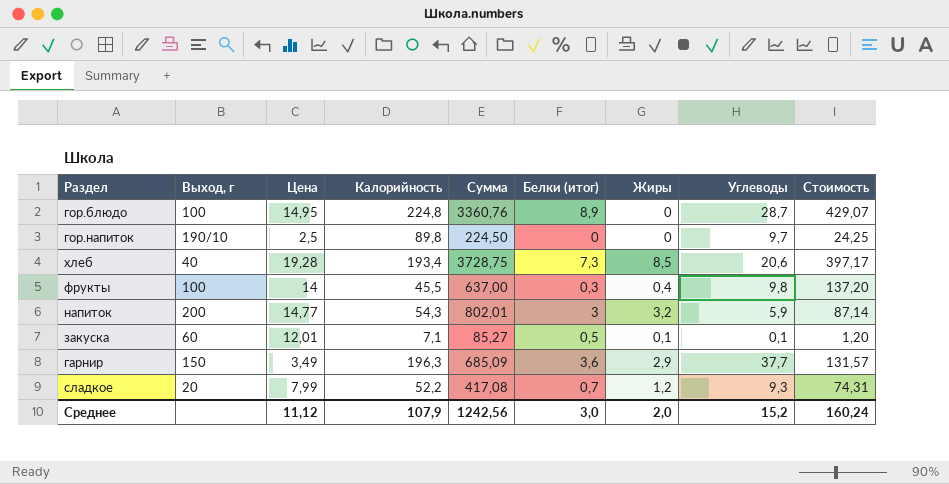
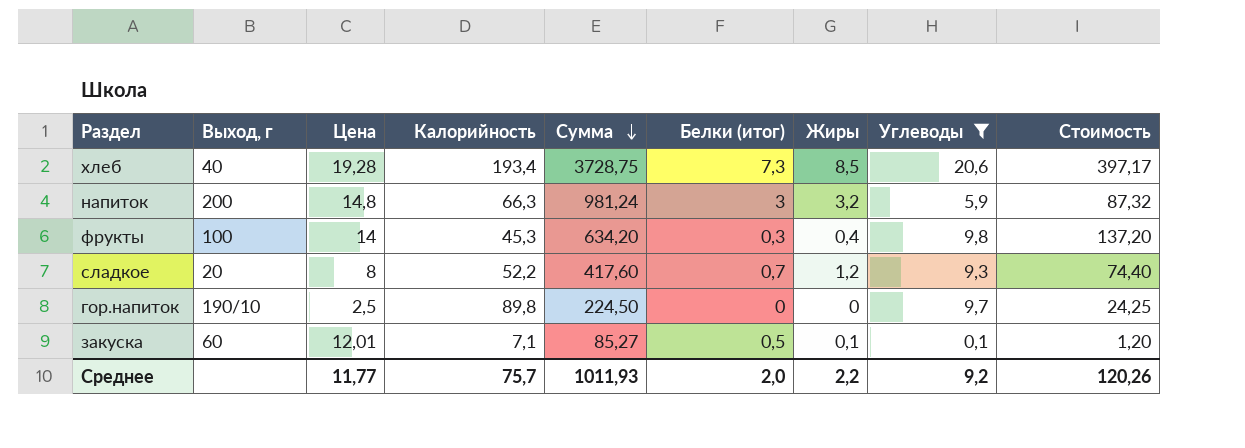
filter: none -> Углеводы <= 20,6
row order: none -> Сумма descending
напиток | Цена: 14,77 -> 14,8
напиток | Калорийность: 54,3 -> 66,3
напиток | Сумма: 802,01 -> 981,24
напиток | Стоимость: 87,14 -> 87,32
фрукты | Калорийность: 45,5 -> 45,3
фрукты | Сумма: 637,00 -> 634,20
сладкое | Цена: 7,99 -> 8
сладкое | Сумма: 417,08 -> 417,60
сладкое | Стоимость: 74,31 -> 74,40
Среднее | Цена: 11,12 -> 11,77
Среднее | Калорийность: 107,9 -> 75,7
Среднее | Сумма: 1242,56 -> 1011,93
Среднее | Белки (итог): 3,0 -> 2,0
Среднее | Жиры: 2,0 -> 2,2
Среднее | Углеводы: 15,2 -> 9,2
Среднее | Стоимость: 160,24 -> 120,26

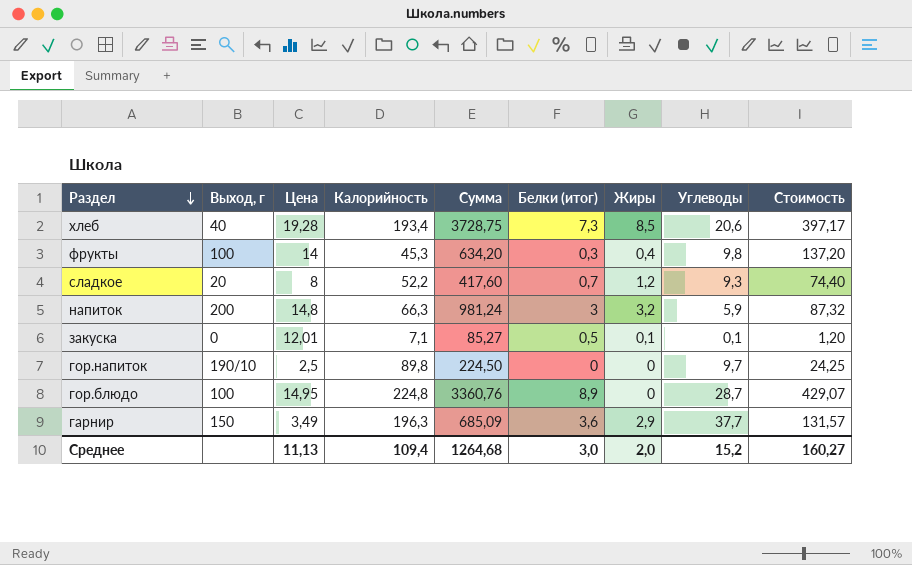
filter: Углеводы <= 20,6 -> none
row order: Сумма descending -> Раздел descending
закуска | Выход, г: 60 -> 0
Среднее | Цена: 11,77 -> 11,13
Среднее | Калорийность: 75,7 -> 109,4
Среднее | Сумма: 1011,93 -> 1264,68
Среднее | Белки (итог): 2,0 -> 3,0
Среднее | Жиры: 2,2 -> 2,0
Среднее | Углеводы: 9,2 -> 15,2
Среднее | Стоимость: 120,26 -> 160,27

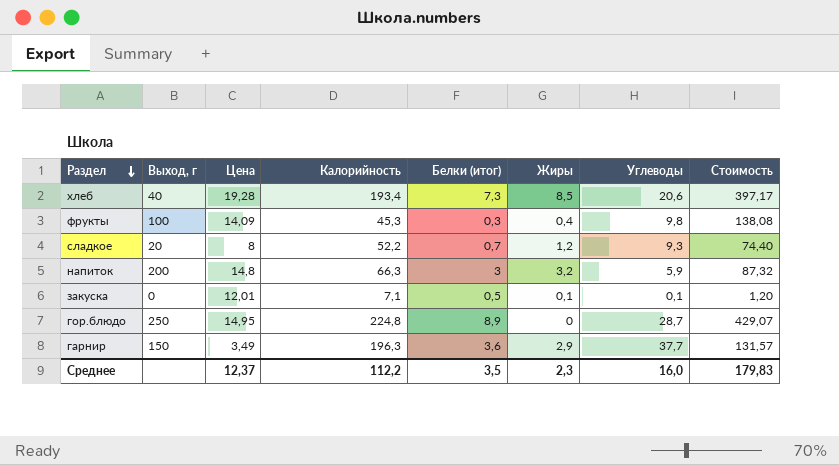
column Сумма | formula: [Цена] * [Калорийность] -> none
row гор.напиток: 190/10 | 2,5 | 89,8 | 224,50 | 0 | 0 | 9,7 | 24,25 -> none
фрукты | Цена: 14 -> 14,09
фрукты | Стоимость: 137,20 -> 138,08
гор.блюдо | Выход, г: 100 -> 250
Среднее | Цена: 11,13 -> 12,37
Среднее | Калорийность: 109,4 -> 112,2
Среднее | Белки (итог): 3,0 -> 3,5
Среднее | Жиры: 2,0 -> 2,3
Среднее | Углеводы: 15,2 -> 16,0
Среднее | Стоимость: 160,27 -> 179,83

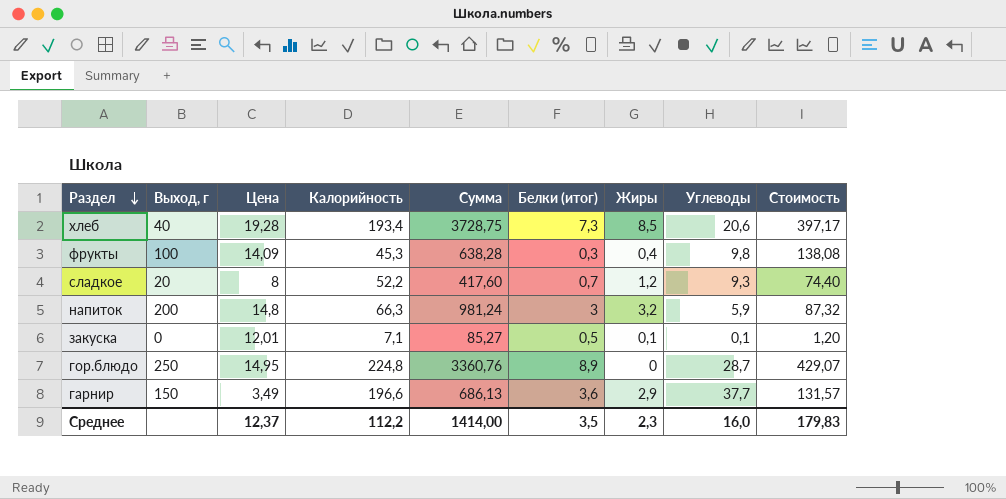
column Сумма | formula: none -> [Цена] * [Калорийность]
гарнир | Калорийность: 196,3 -> 196,6

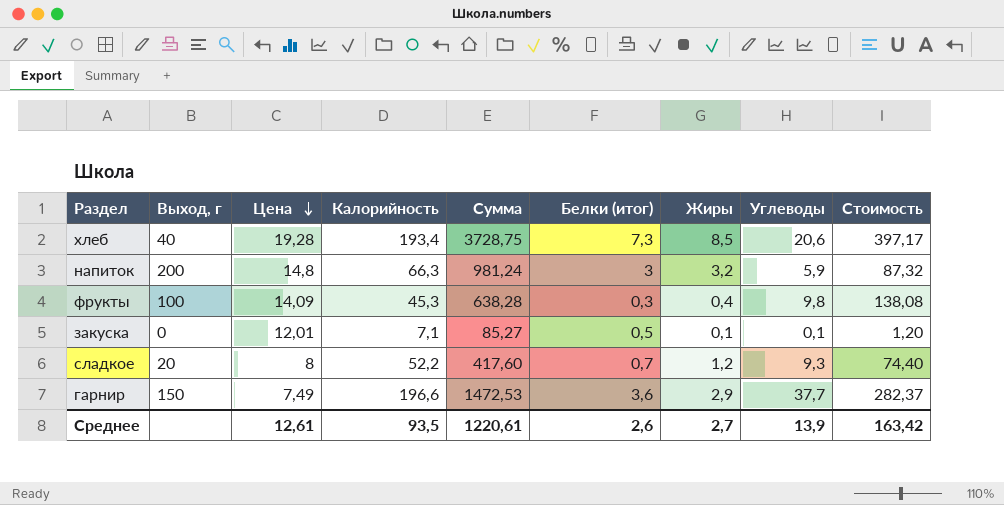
row order: Раздел descending -> Цена descending
row гор.блюдо: 250 | 14,95 | 224,8 | 3360,76 | 8,9 | 0 | 28,7 | 429,07 -> none
гарнир | Цена: 3,49 -> 7,49
гарнир | Сумма: 686,13 -> 1472,53
гарнир | Стоимость: 131,57 -> 282,37
Среднее | Цена: 12,37 -> 12,61
Среднее | Калорийность: 112,2 -> 93,5
Среднее | Сумма: 1414,00 -> 1220,61
Среднее | Белки (итог): 3,5 -> 2,6
Среднее | Жиры: 2,3 -> 2,7
Среднее | Углеводы: 16,0 -> 13,9
Среднее | Стоимость: 179,83 -> 163,42

